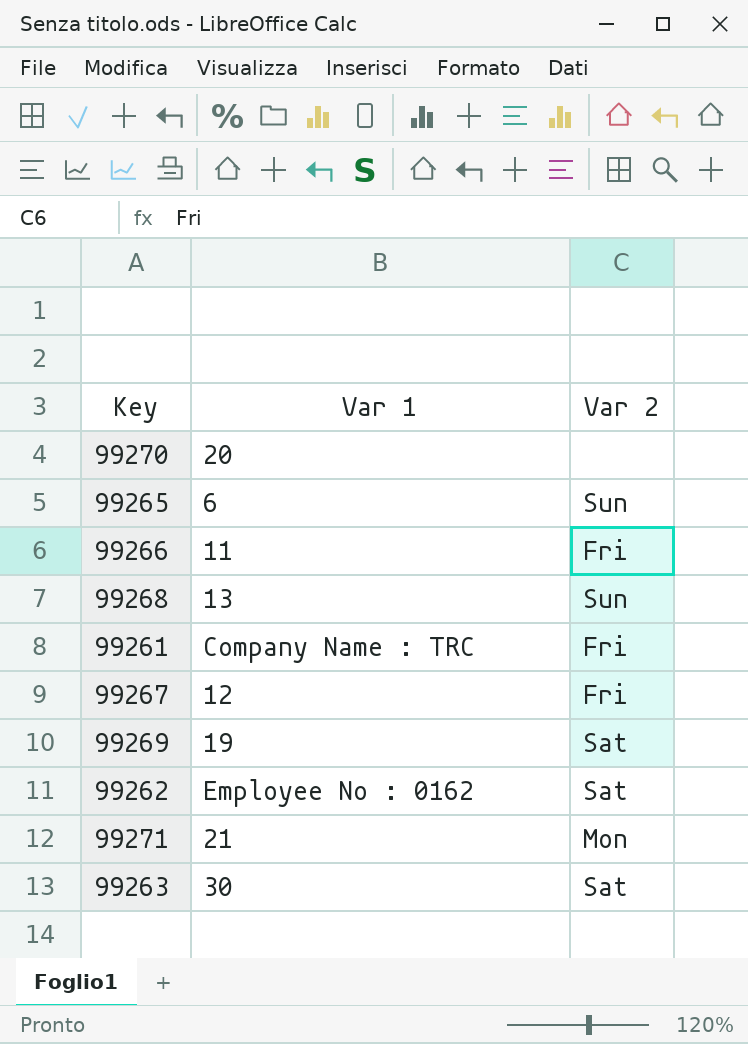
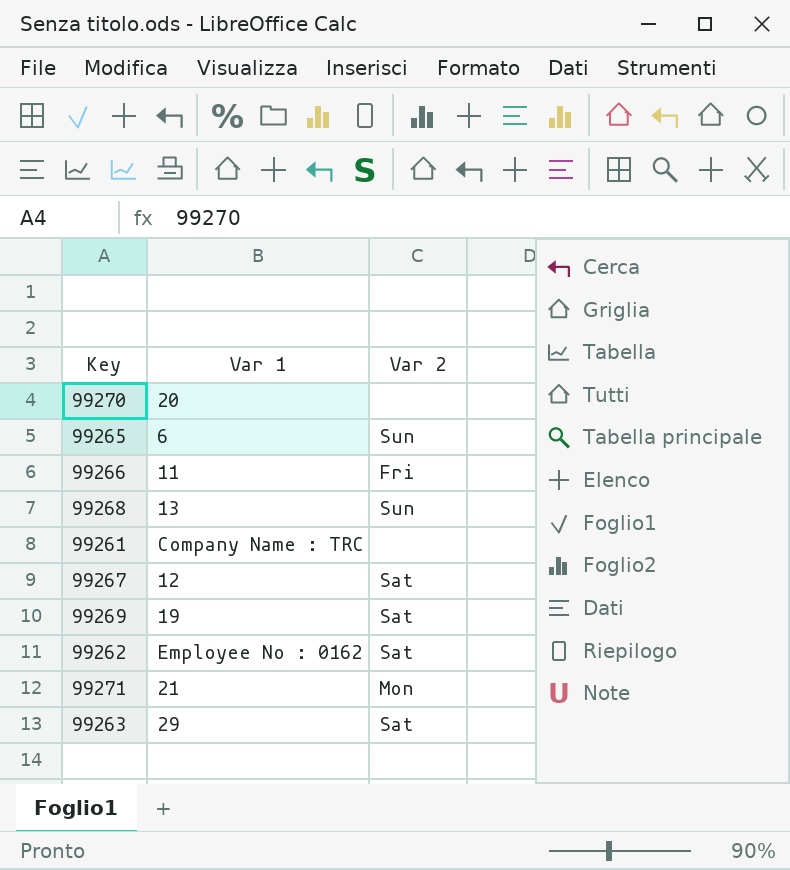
99261 | Var 2: Fri -> none
99267 | Var 2: Fri -> Sat
99263 | Var 1: 30 -> 29

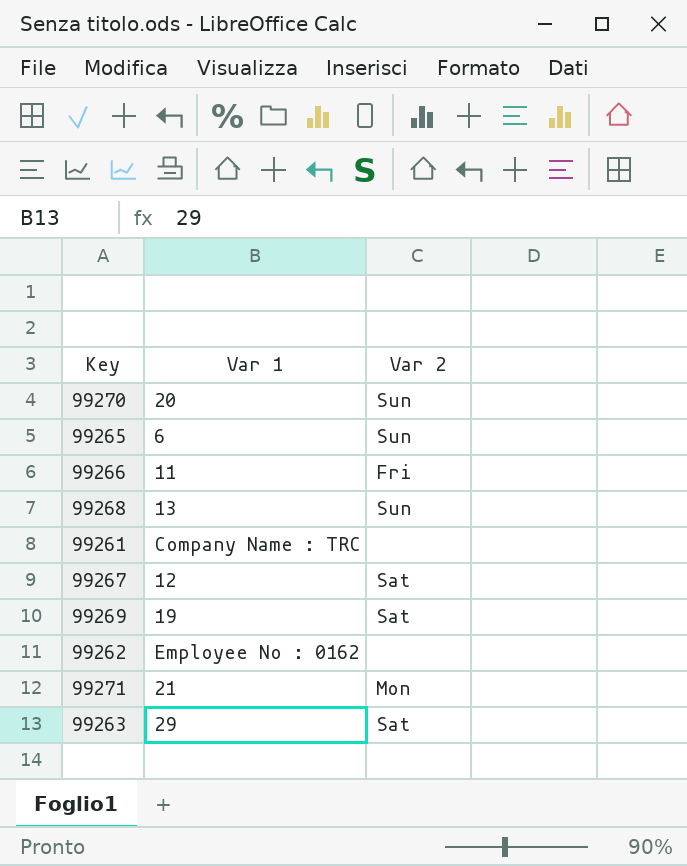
99270 | Var 2: none -> Sun
99262 | Var 2: Sat -> none

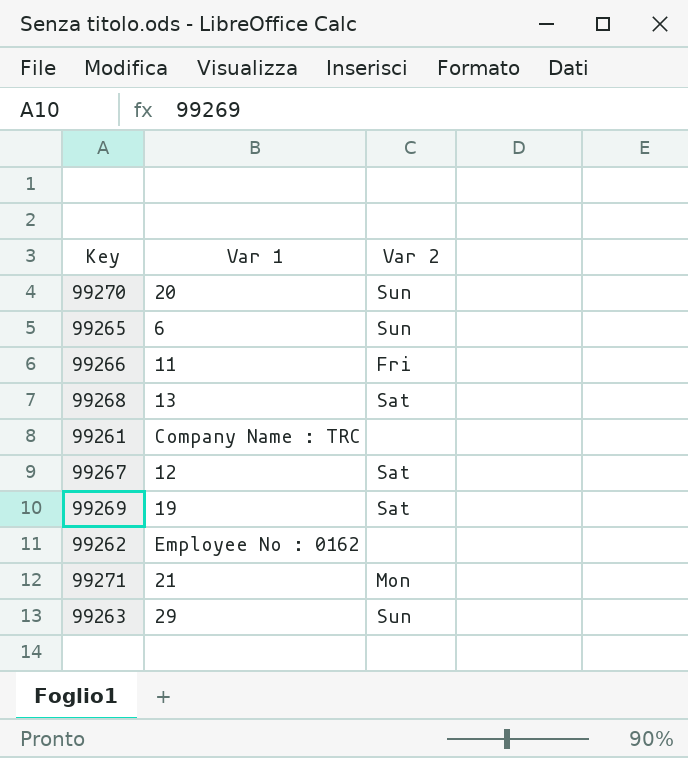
99268 | Var 2: Sun -> Sat
99263 | Var 2: Sat -> Sun

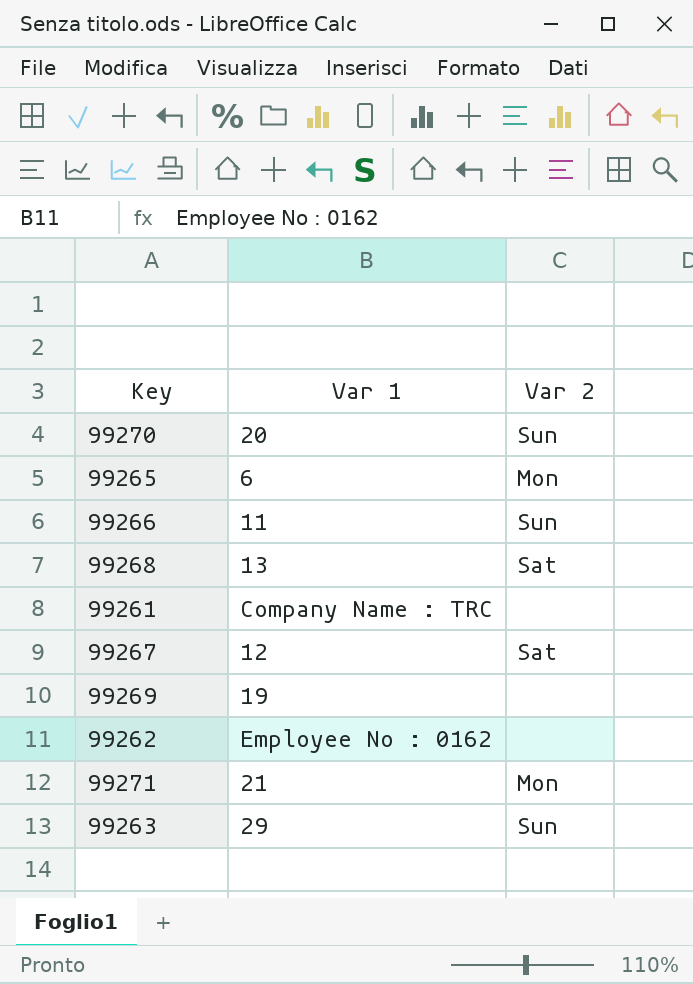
99265 | Var 2: Sun -> Mon
99266 | Var 2: Fri -> Sun
99269 | Var 2: Sat -> none

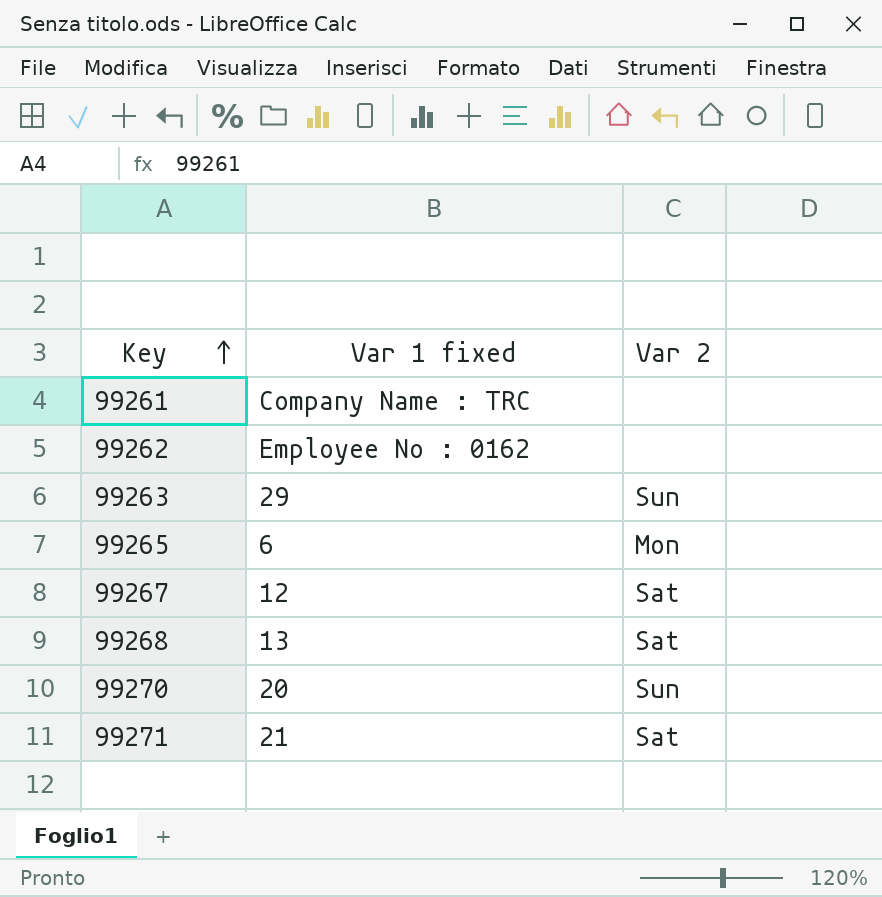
row order: none -> Key ascending
column name: Var 1 -> Var 1 fixed
row 99266: 11 | Sun -> none
row 99269: 19 | none -> none
99271 | Var 2: Mon -> Sat

